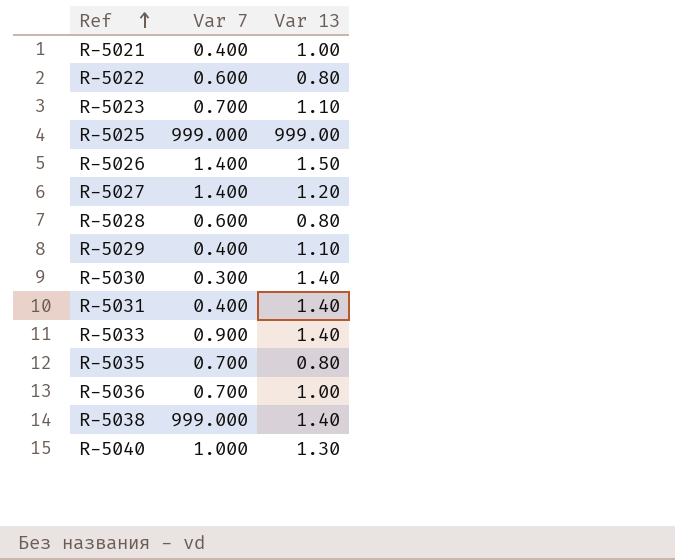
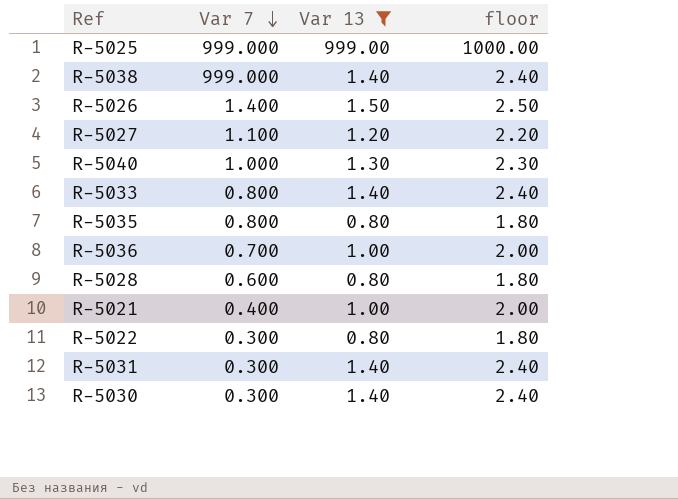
filter: none -> Var 13 != 1.10
row order: Ref ascending -> Var 7 descending
column floor | formula: none -> [Var 13] + 1
R-5027 | Var 7: 1.400 -> 1.100
R-5033 | Var 7: 0.900 -> 0.800
R-5035 | Var 7: 0.700 -> 0.800
R-5022 | Var 7: 0.600 -> 0.300
R-5031 | Var 7: 0.400 -> 0.300

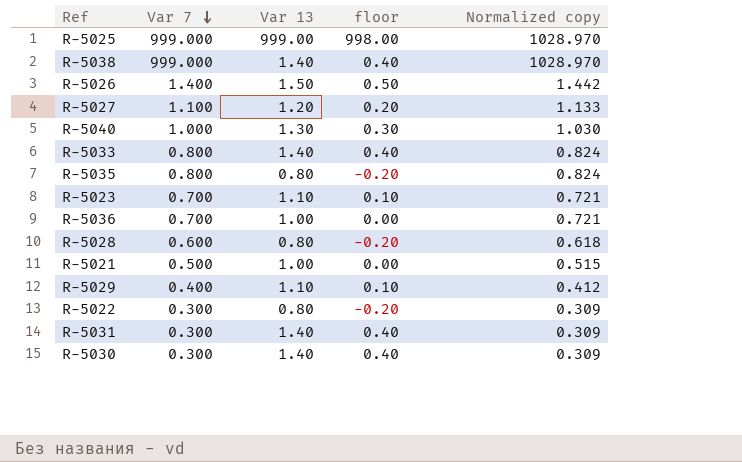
filter: Var 13 != 1.10 -> none
column floor | formula: [Var 13] + 1 -> [Var 13] - 1
column Normalized copy | formula: none -> [Var 7] * 1.03
R-5021 | Var 7: 0.400 -> 0.500

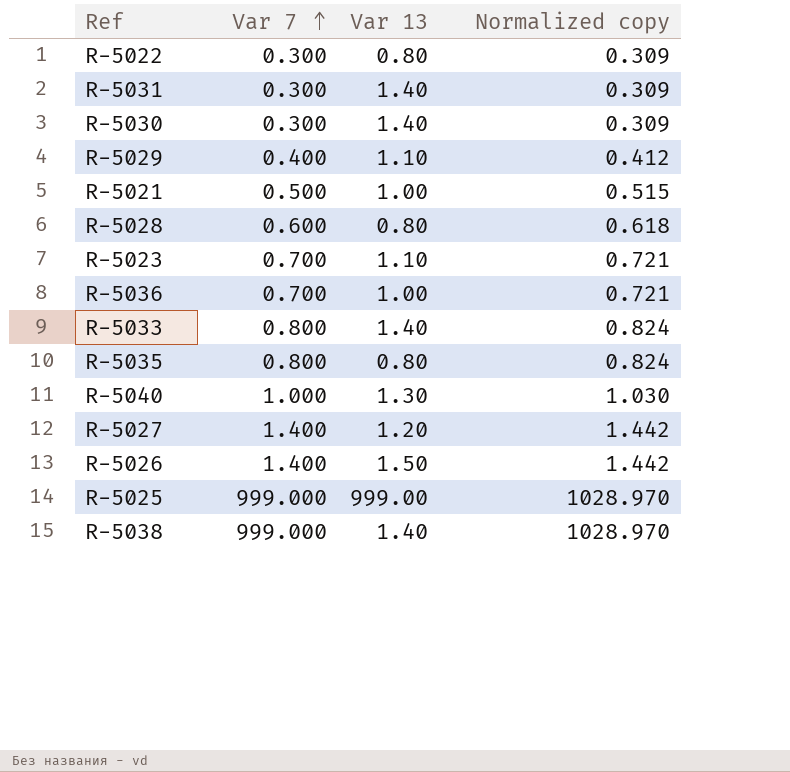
row order: Var 7 descending -> Var 7 ascending
column floor | formula: [Var 13] - 1 -> none
R-5027 | Var 7: 1.100 -> 1.400
R-5027 | Normalized copy: 1.133 -> 1.442

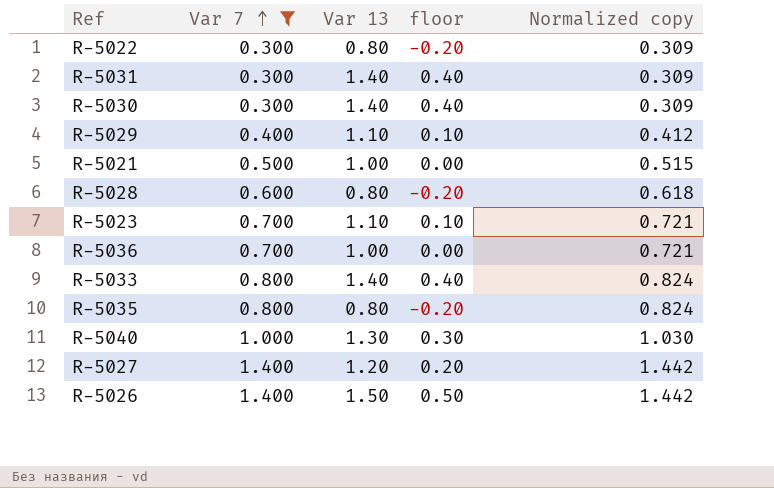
filter: none -> Var 7 != 999.000
column floor | formula: none -> [Var 13] - 1

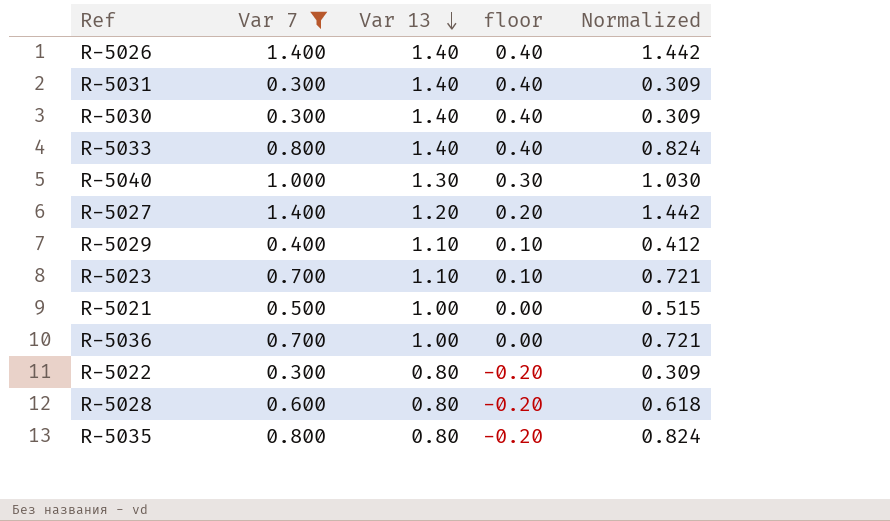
row order: Var 7 ascending -> Var 13 descending
column name: Normalized copy -> Normalized
R-5026 | Var 13: 1.50 -> 1.40
R-5026 | floor: 0.50 -> 0.40

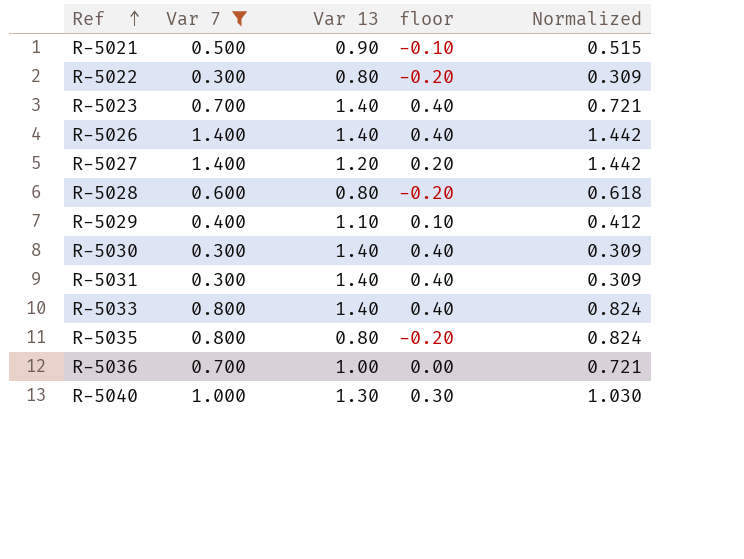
row order: Var 13 descending -> Ref ascending
R-5021 | Var 13: 1.00 -> 0.90
R-5021 | floor: 0.00 -> -0.10
R-5023 | Var 13: 1.10 -> 1.40
R-5023 | floor: 0.10 -> 0.40

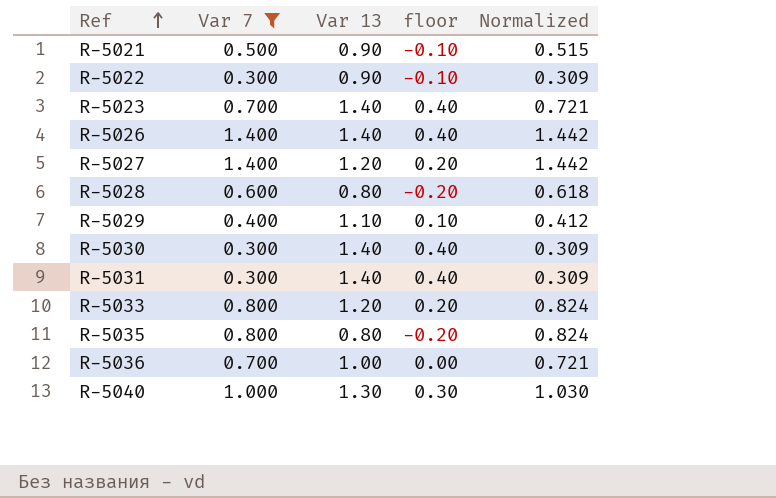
R-5022 | Var 13: 0.80 -> 0.90
R-5022 | floor: -0.20 -> -0.10
R-5033 | Var 13: 1.40 -> 1.20
R-5033 | floor: 0.40 -> 0.20

